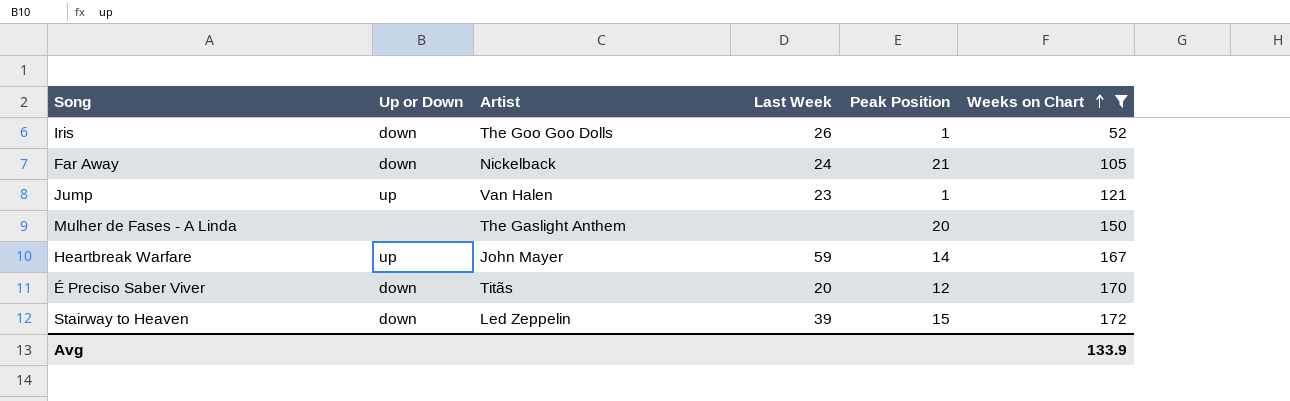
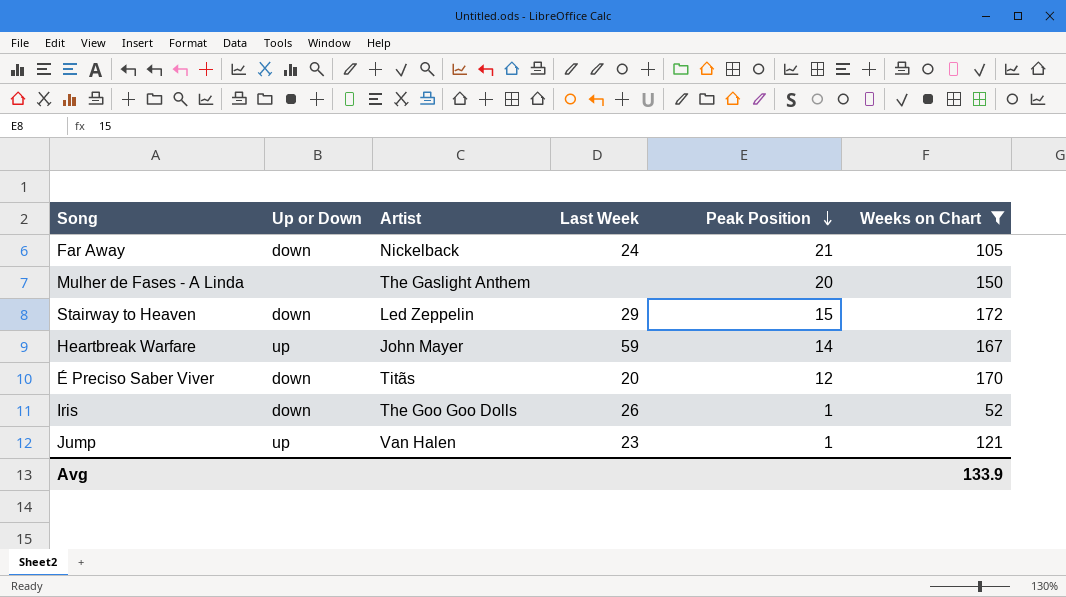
row order: Weeks on Chart ascending -> Peak Position descending
Stairway to Heaven | Last Week: 39 -> 29

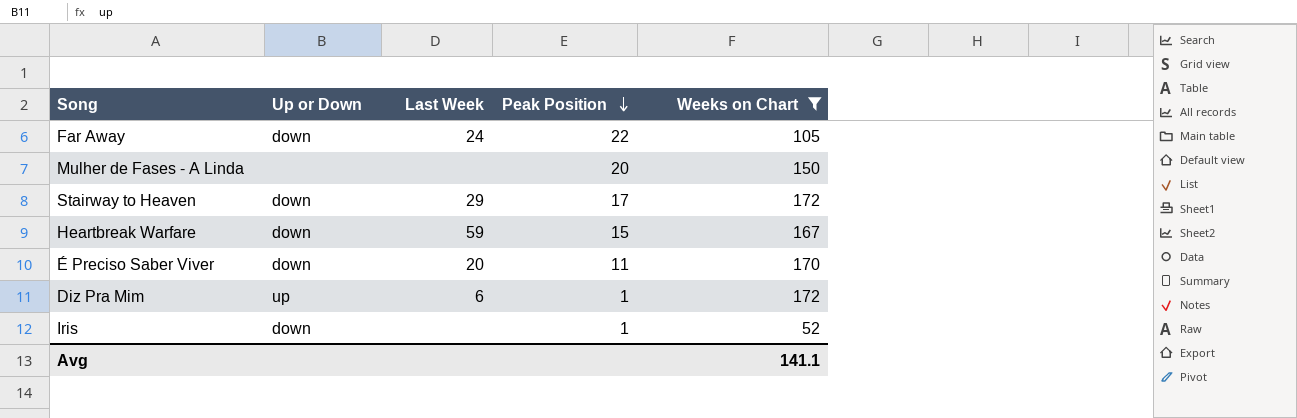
column Artist | position: 3 -> none
row Jump: up | Van Halen | 23 | 1 | 121 -> none
Far Away | Peak Position: 21 -> 22
Stairway to Heaven | Peak Position: 15 -> 17
Heartbreak Warfare | Up or Down: up -> down
Heartbreak Warfare | Peak Position: 14 -> 15
É Preciso Saber Viver | Peak Position: 12 -> 11
row Diz Pra Mim: none -> up | 6 | 1 | 172
Iris | Last Week: 26 -> none
Avg | Weeks on Chart: 133.9 -> 141.1

